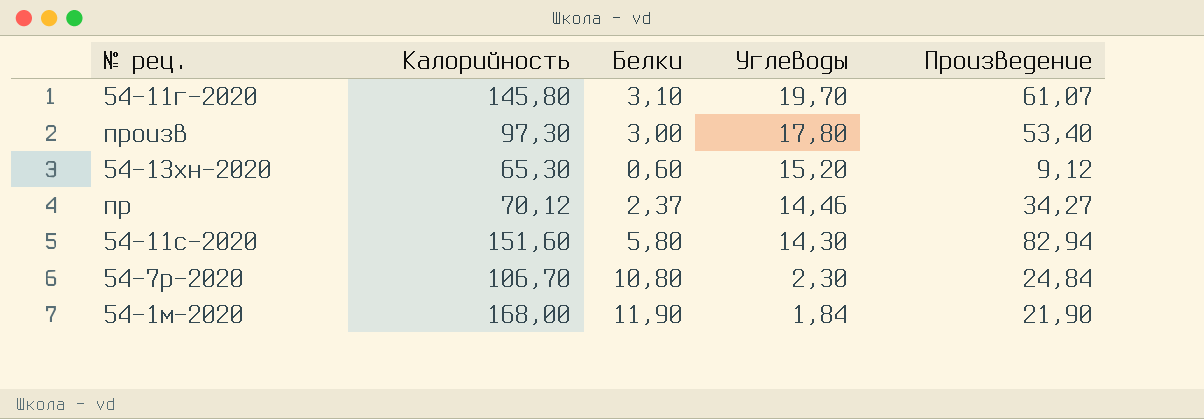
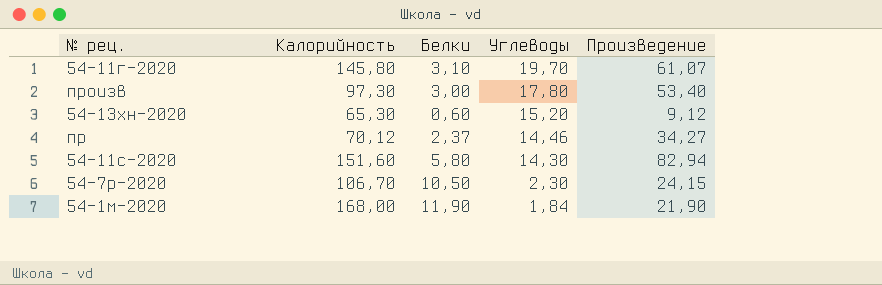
54-7р-2020 | Белки: 10,80 -> 10,50
54-7р-2020 | Произведение: 24,84 -> 24,15

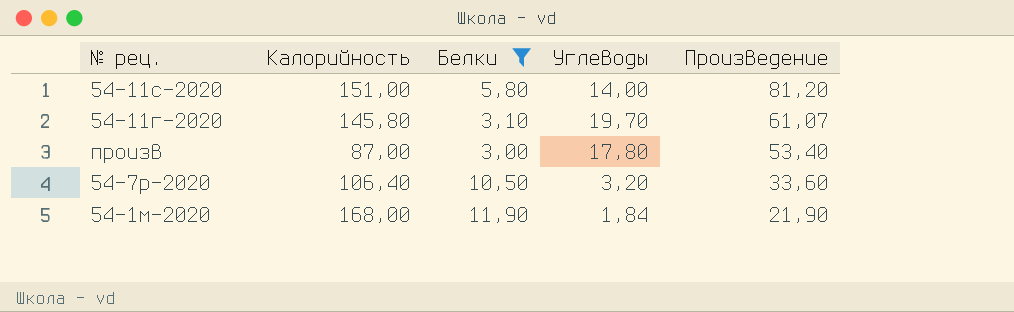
filter: none -> Белки >= 3,00
row order: Углеводы descending -> Произведение descending
54-11с-2020 | Калорийность: 151,60 -> 151,00
54-11с-2020 | Углеводы: 14,30 -> 14,00
54-11с-2020 | Произведение: 82,94 -> 81,20
произв | Калорийность: 97,30 -> 87,00
54-7р-2020 | Калорийность: 106,70 -> 106,40
54-7р-2020 | Углеводы: 2,30 -> 3,20
54-7р-2020 | Произведение: 24,15 -> 33,60

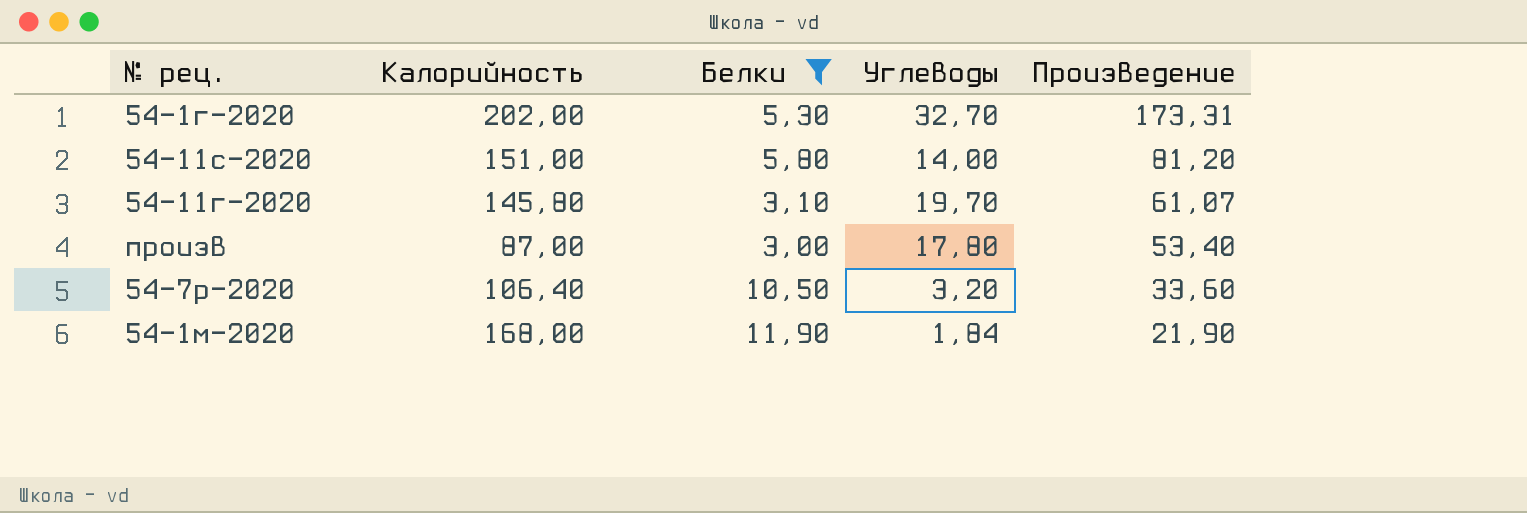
row 54-1г-2020: none -> 202,00 | 5,30 | 32,70 | 173,31

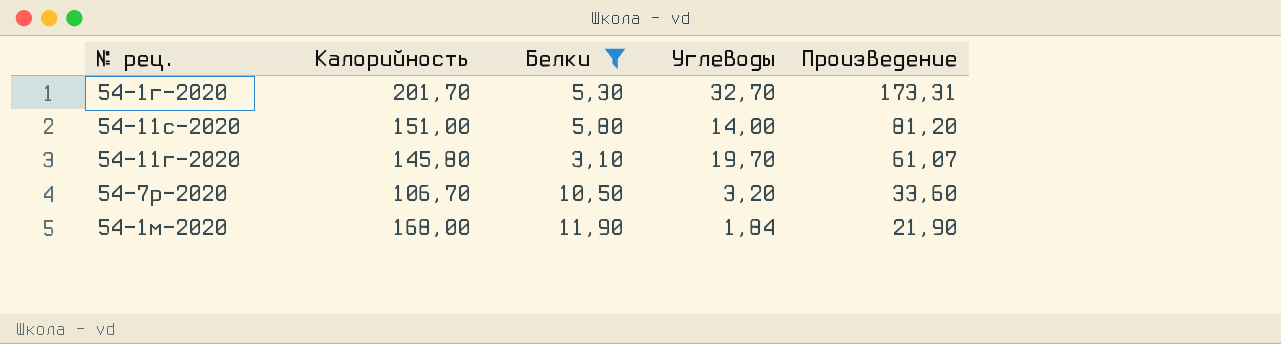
row произв: 87,00 | 3,00 | 17,80 | 53,40 -> none
54-1г-2020 | Калорийность: 202,00 -> 201,70
54-7р-2020 | Калорийность: 106,40 -> 106,70

